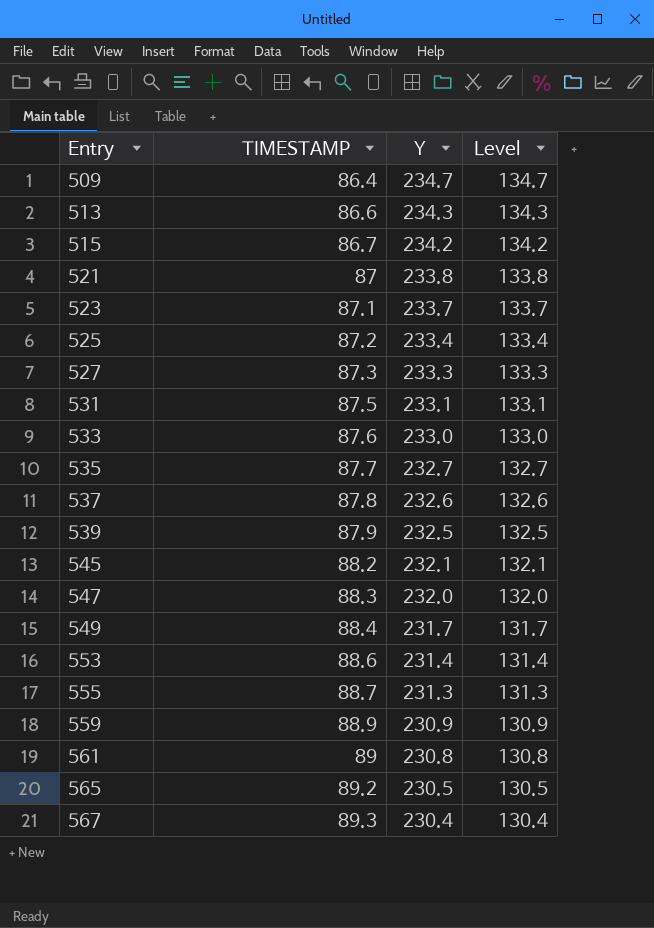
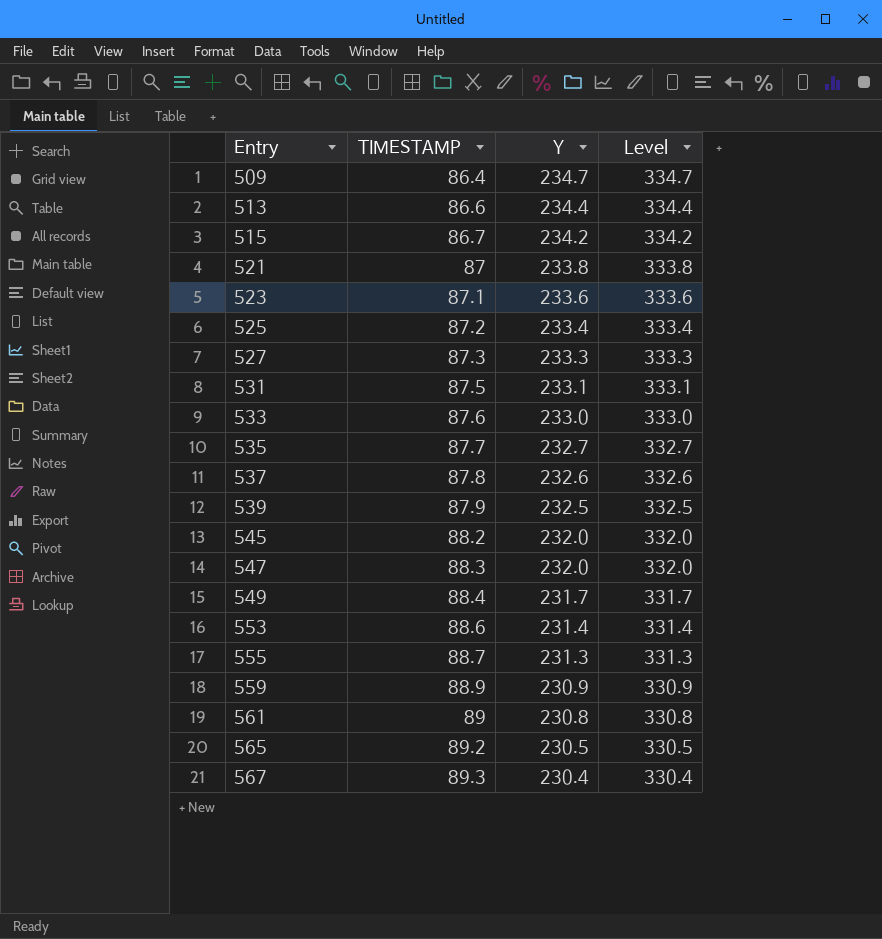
column Level | formula: [Y] - 100 -> [Y] + 100
513 | Y: 234.3 -> 234.4
523 | Y: 233.7 -> 233.6
545 | Y: 232.1 -> 232.0

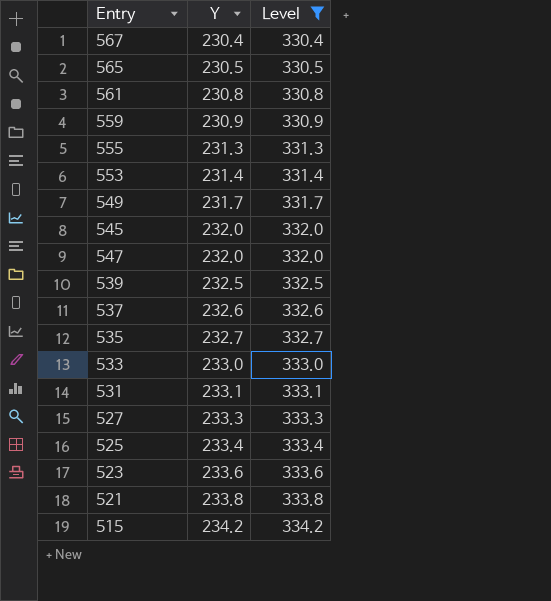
filter: none -> Level <= 334.2
row order: Entry ascending -> Y ascending
column TIMESTAMP | position: 2 -> none

